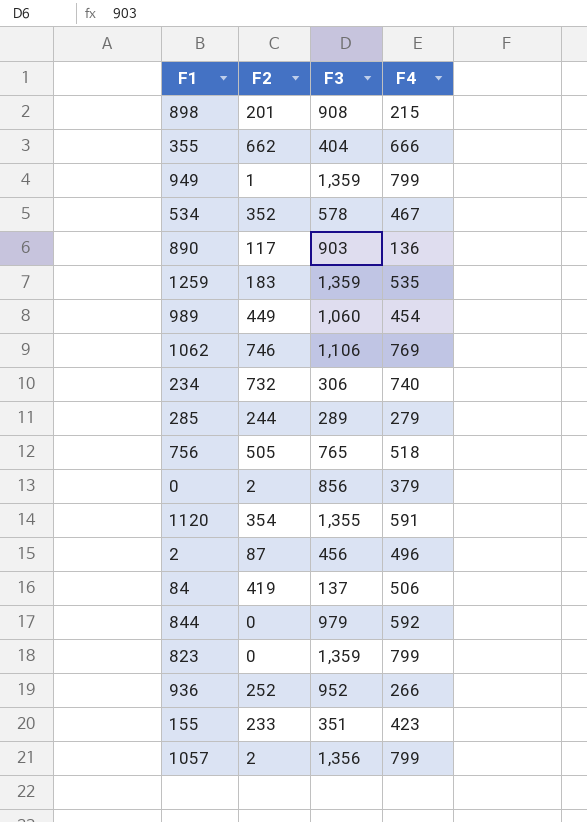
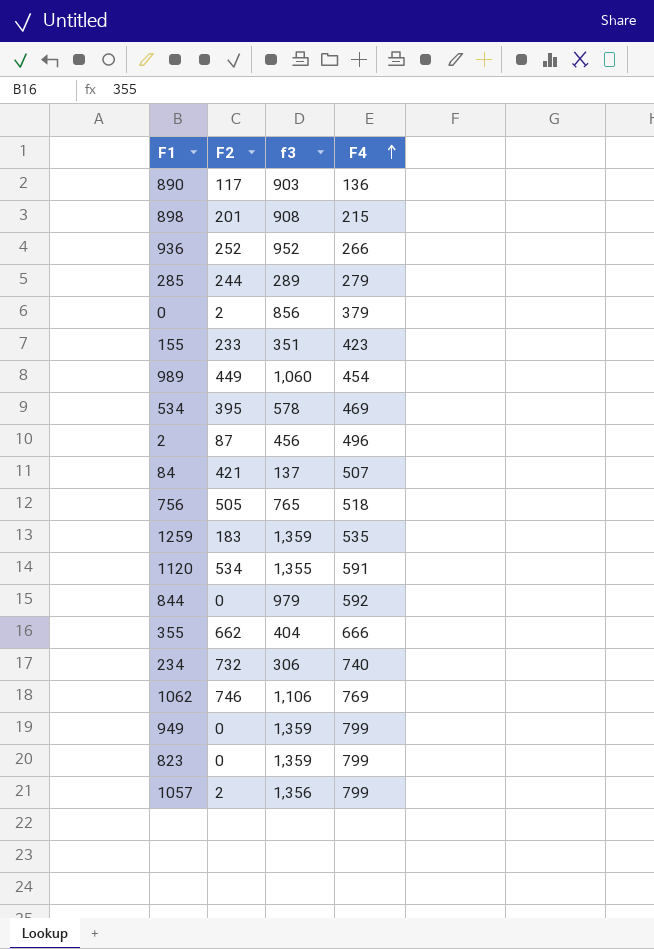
row order: none -> F4 ascending
column name: F3 -> f3
534 | F2: 352 -> 395
534 | F4: 467 -> 469
84 | F2: 419 -> 421
84 | F4: 506 -> 507
1120 | F2: 354 -> 534
949 | F2: 1 -> 0

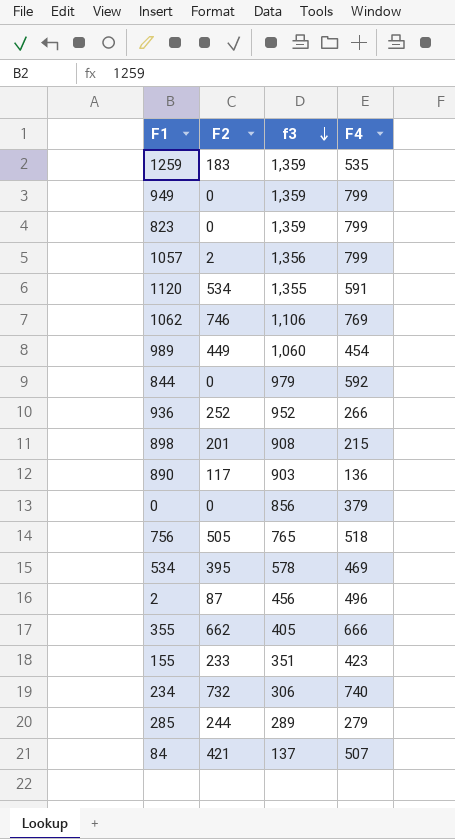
row order: F4 ascending -> f3 descending
0 | F2: 2 -> 0
355 | f3: 404 -> 405

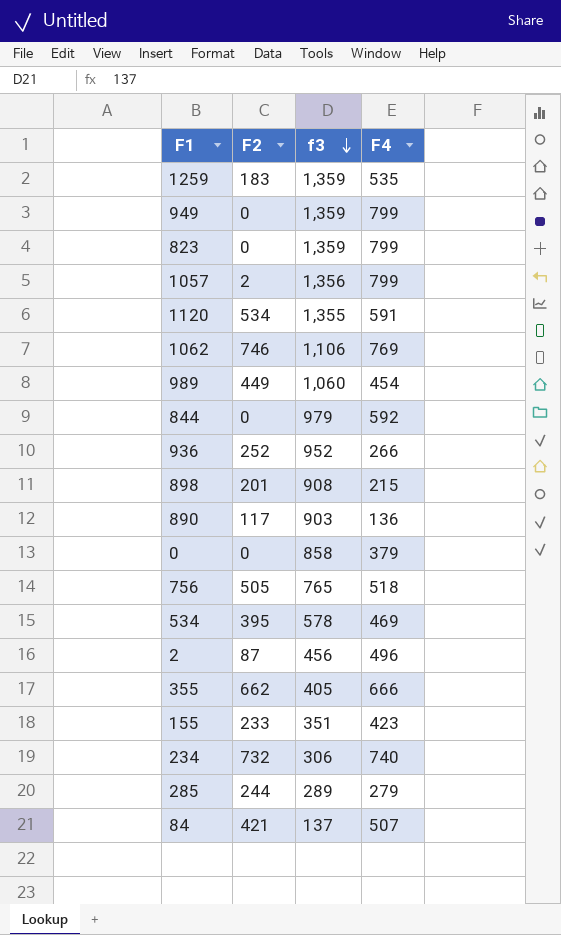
0 | f3: 856 -> 858

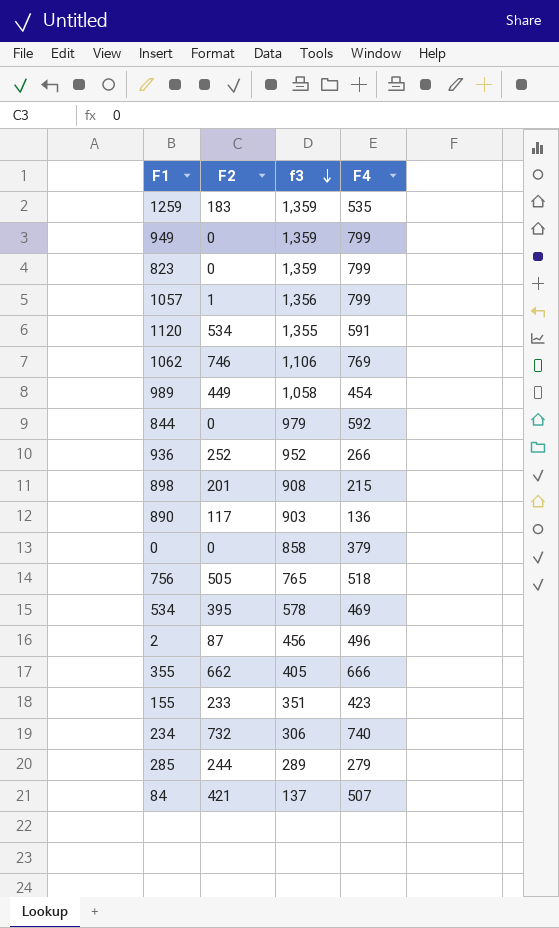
1057 | F2: 2 -> 1
989 | f3: 1,060 -> 1,058

